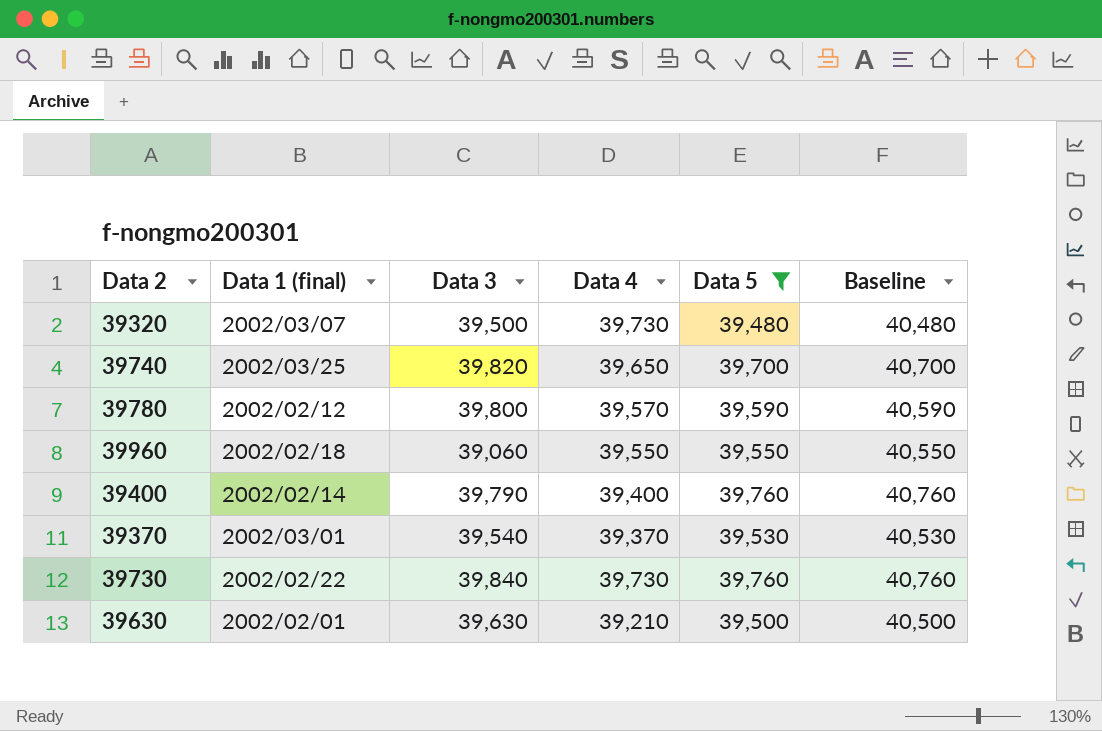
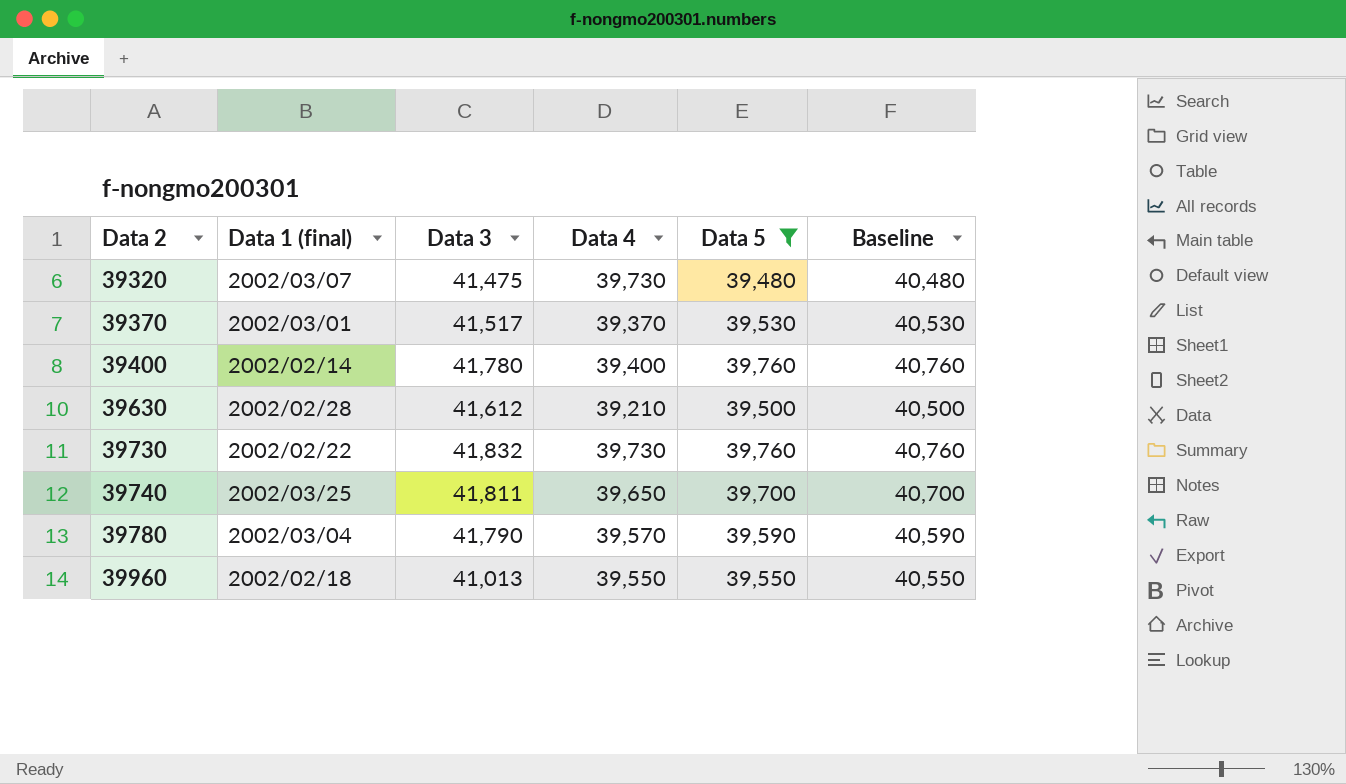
row order: none -> Data 2 ascending
39320 | Data 3: 39,500 -> 41,475
39370 | Data 3: 39,540 -> 41,517
39400 | Data 3: 39,790 -> 41,780
39630 | Data 1 (final): 2002/02/01 -> 2002/02/28
39630 | Data 3: 39,630 -> 41,612
39730 | Data 3: 39,840 -> 41,832
39740 | Data 3: 39,820 -> 41,811
39780 | Data 1 (final): 2002/02/12 -> 2002/03/04
39780 | Data 3: 39,800 -> 41,790
39960 | Data 3: 39,060 -> 41,013

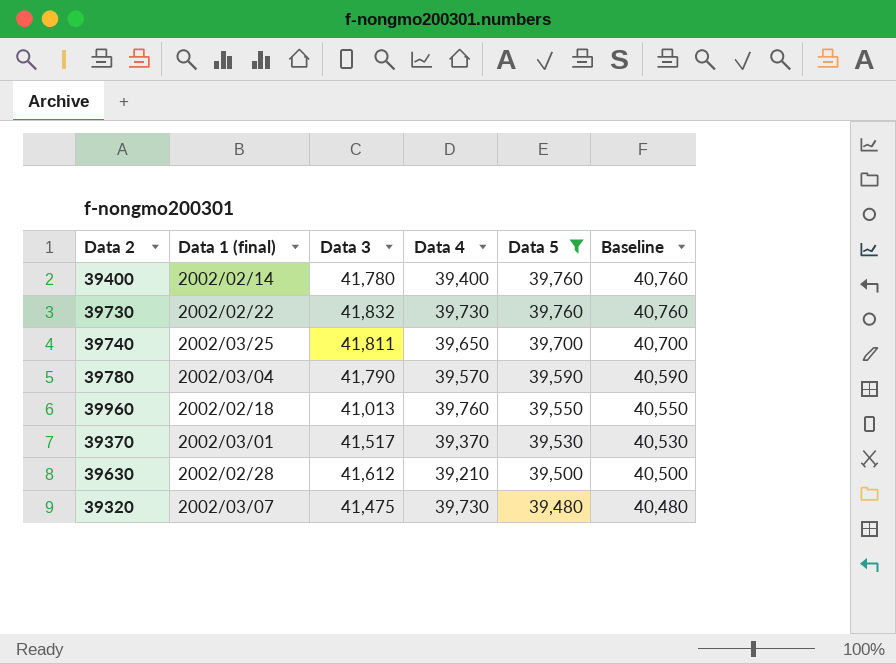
row order: Data 2 ascending -> Data 5 descending
39960 | Data 4: 39,550 -> 39,760

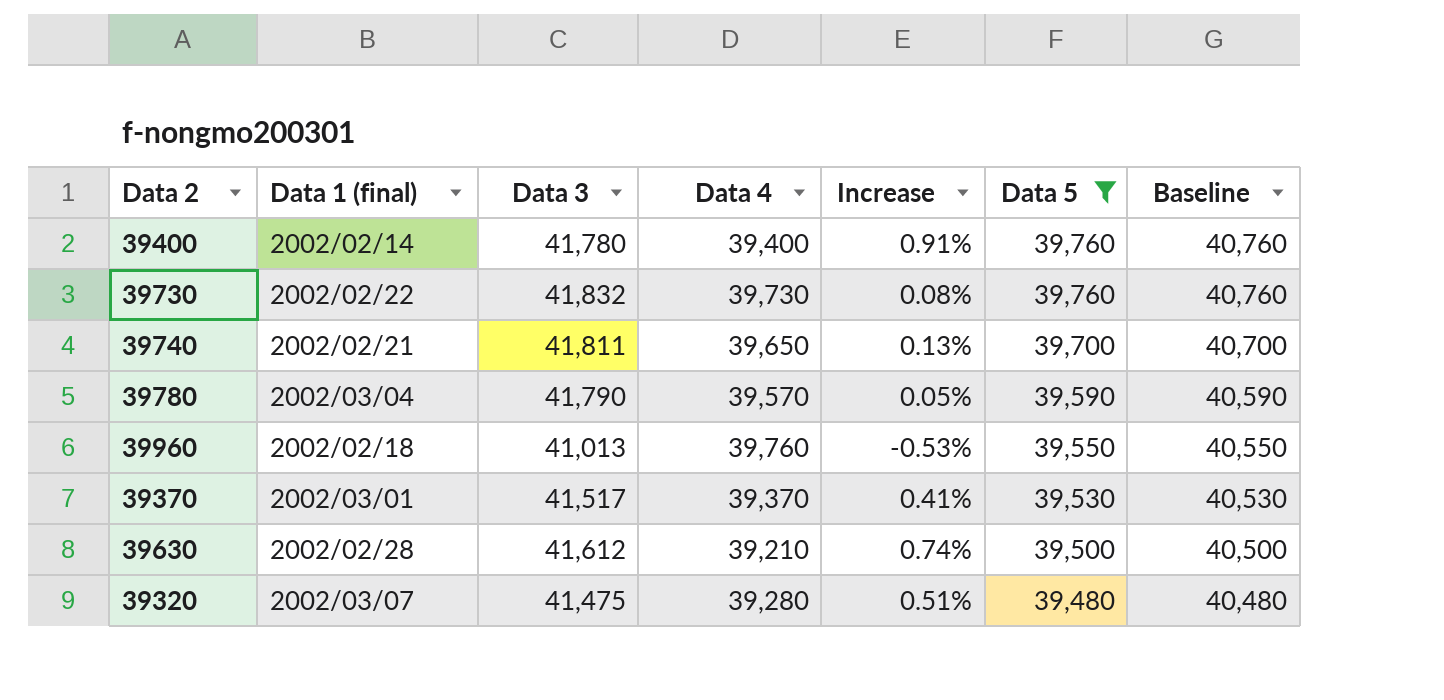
column Increase | formula: none -> ([Data 5] - [Data 4]) / [Data 4]
39740 | Data 1 (final): 2002/03/25 -> 2002/02/21
39320 | Data 4: 39,730 -> 39,280

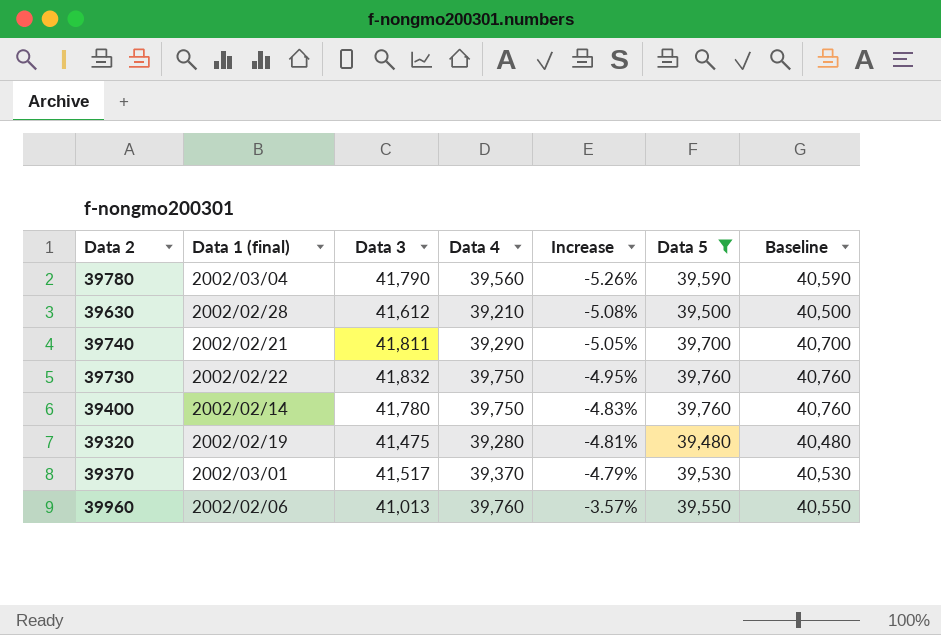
row order: Data 5 descending -> Increase ascending
column Increase | formula: ([Data 5] - [Data 4]) / [Data 4] -> ([Data 5] - [Data 3]) / [Data 3]
39780 | Data 4: 39,570 -> 39,560
39740 | Data 4: 39,650 -> 39,290
39730 | Data 4: 39,730 -> 39,750
39400 | Data 4: 39,400 -> 39,750
39320 | Data 1 (final): 2002/03/07 -> 2002/02/19
39960 | Data 1 (final): 2002/02/18 -> 2002/02/06

